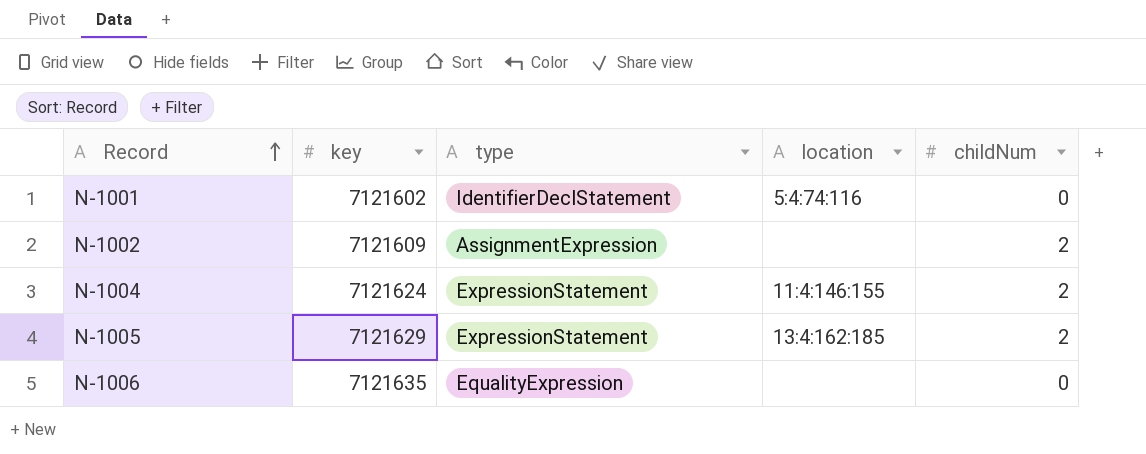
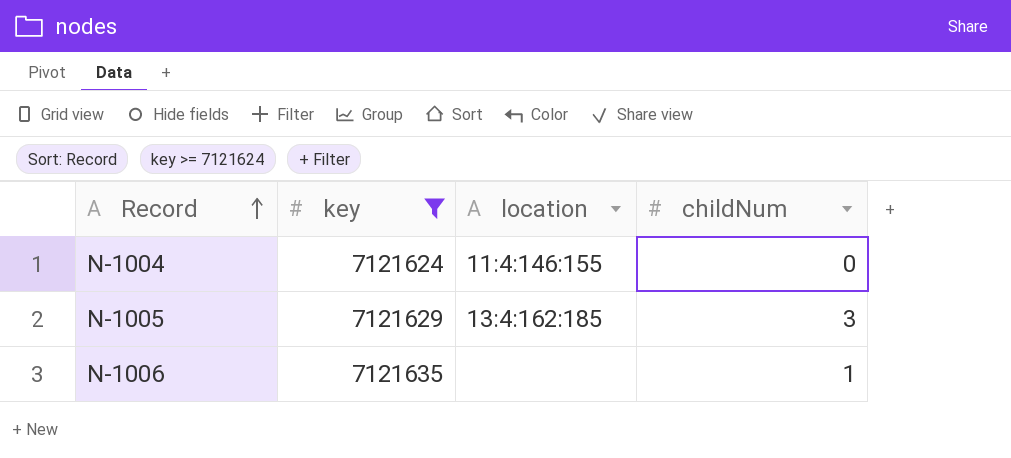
filter: none -> key >= 7121624
column type | position: 3 -> none
N-1004 | childNum: 2 -> 0
N-1005 | childNum: 2 -> 3
N-1006 | childNum: 0 -> 1

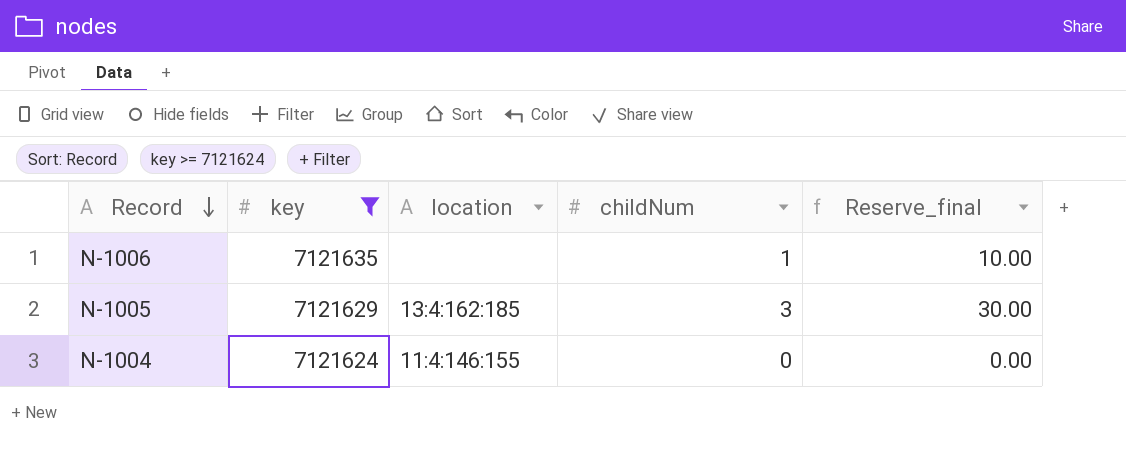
row order: Record ascending -> Record descending
column Reserve_final | formula: none -> [childNum] * 10

